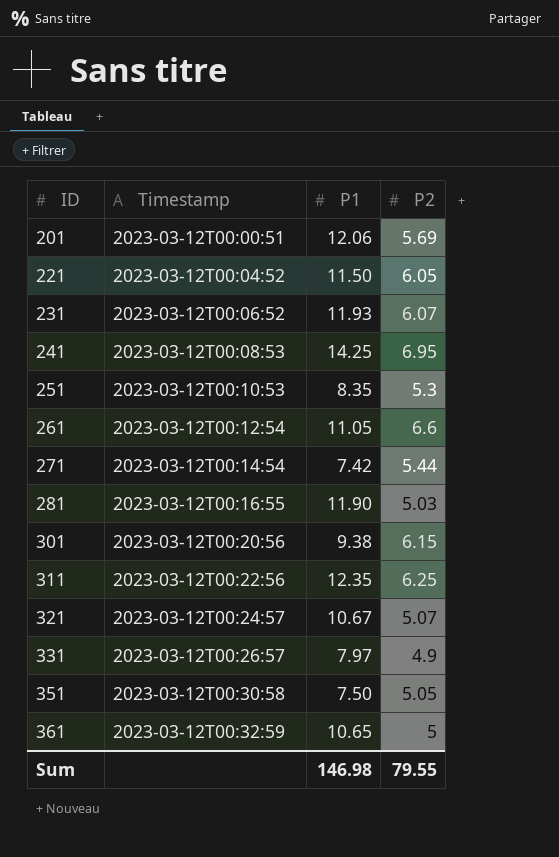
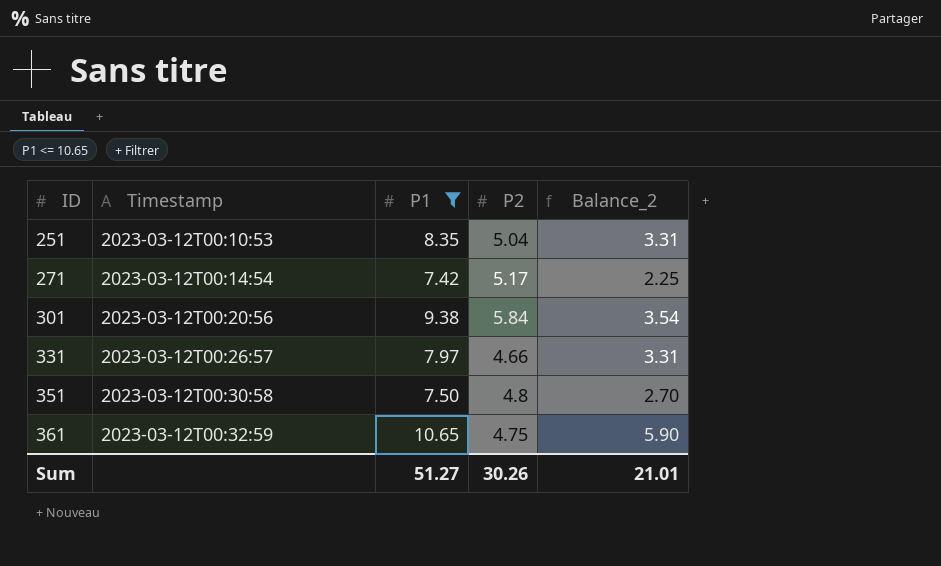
filter: none -> P1 <= 10.65
column Balance_2 | formula: none -> [P1] - [P2]
251 | P2: 5.3 -> 5.04
271 | P2: 5.44 -> 5.17
301 | P2: 6.15 -> 5.84
331 | P2: 4.9 -> 4.66
351 | P2: 5.05 -> 4.8
361 | P2: 5 -> 4.75
Sum | P1: 146.98 -> 51.27
Sum | P2: 79.55 -> 30.26

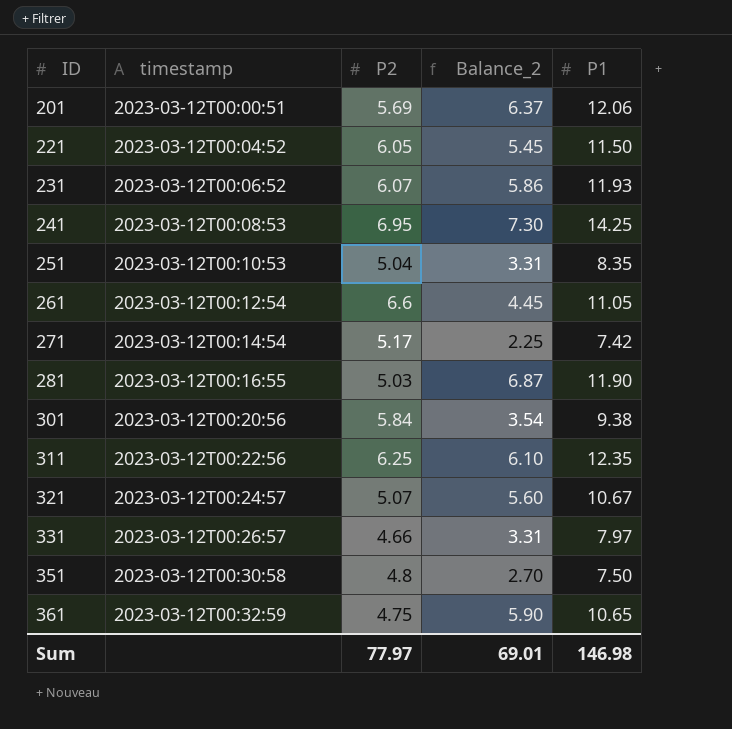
filter: P1 <= 10.65 -> none
column name: Timestamp -> timestamp
column P1 | position: 3 -> 5
Sum | P2: 30.26 -> 77.97
Sum | Balance_2: 21.01 -> 69.01
Sum | P1: 51.27 -> 146.98

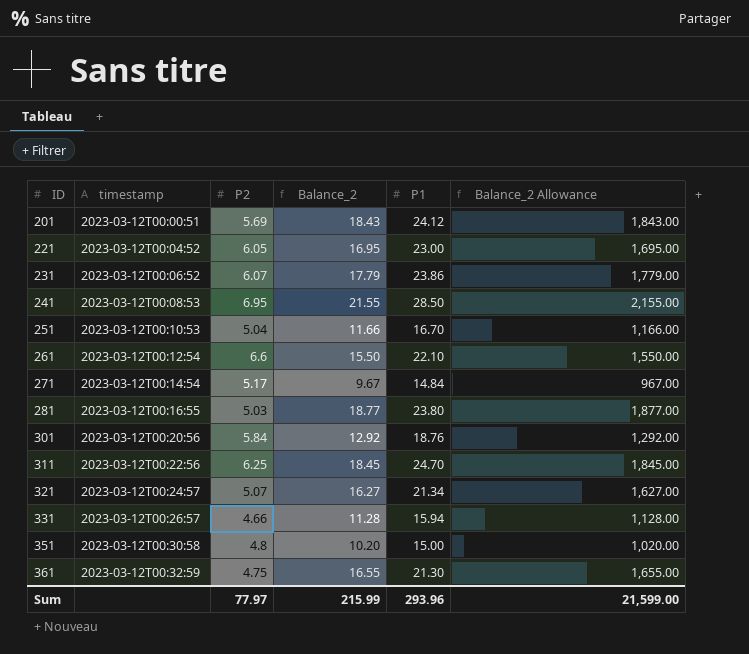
column Balance_2 Allowance | formula: none -> [Balance_2] * 100
201 | Balance_2: 6.37 -> 18.43
201 | P1: 12.06 -> 24.12
221 | Balance_2: 5.45 -> 16.95
221 | P1: 11.50 -> 23.00
231 | Balance_2: 5.86 -> 17.79
231 | P1: 11.93 -> 23.86
241 | Balance_2: 7.30 -> 21.55
241 | P1: 14.25 -> 28.50
251 | Balance_2: 3.31 -> 11.66
251 | P1: 8.35 -> 16.70
261 | Balance_2: 4.45 -> 15.50
261 | P1: 11.05 -> 22.10
271 | Balance_2: 2.25 -> 9.67
271 | P1: 7.42 -> 14.84
281 | Balance_2: 6.87 -> 18.77
281 | P1: 11.90 -> 23.80
301 | Balance_2: 3.54 -> 12.92
301 | P1: 9.38 -> 18.76
311 | Balance_2: 6.10 -> 18.45
311 | P1: 12.35 -> 24.70
321 | Balance_2: 5.60 -> 16.27
321 | P1: 10.67 -> 21.34
331 | Balance_2: 3.31 -> 11.28
331 | P1: 7.97 -> 15.94
351 | Balance_2: 2.70 -> 10.20
351 | P1: 7.50 -> 15.00
361 | Balance_2: 5.90 -> 16.55
361 | P1: 10.65 -> 21.30
Sum | Balance_2: 69.01 -> 215.99
Sum | P1: 146.98 -> 293.96

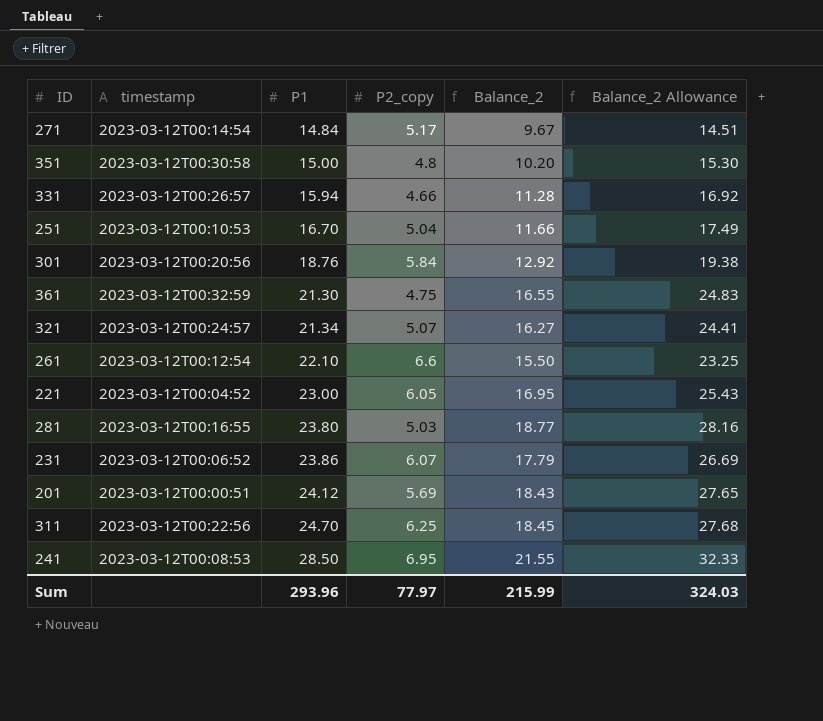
row order: ID ascending -> P1 ascending
column P1 | position: 5 -> 3
column name: P2 -> P2_copy
column Balance_2 Allowance | formula: [Balance_2] * 100 -> [Balance_2] * 1.5
Sum | Balance_2 Allowance: 21,599.00 -> 324.03

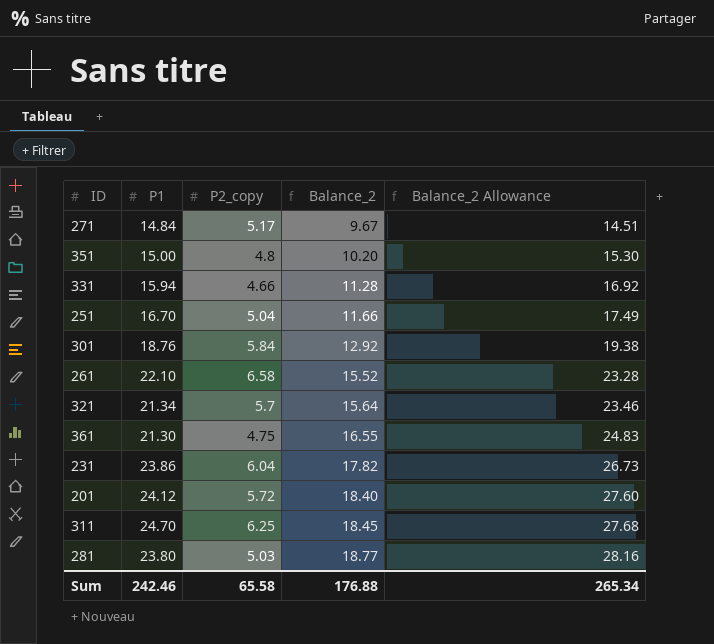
row order: P1 ascending -> Balance_2 ascending
column timestamp | position: 2 -> none
row 221: 2023-03-12T00:04:52 | 23.00 | 6.05 | 16.95 | 25.43 -> none
row 241: 2023-03-12T00:08:53 | 28.50 | 6.95 | 21.55 | 32.33 -> none
261 | P2_copy: 6.6 -> 6.58
261 | Balance_2: 15.50 -> 15.52
261 | Balance_2 Allowance: 23.25 -> 23.28
321 | P2_copy: 5.07 -> 5.7
321 | Balance_2: 16.27 -> 15.64
321 | Balance_2 Allowance: 24.41 -> 23.46
231 | P2_copy: 6.07 -> 6.04
231 | Balance_2: 17.79 -> 17.82
231 | Balance_2 Allowance: 26.69 -> 26.73
201 | P2_copy: 5.69 -> 5.72
201 | Balance_2: 18.43 -> 18.40
201 | Balance_2 Allowance: 27.65 -> 27.60
Sum | P1: 293.96 -> 242.46
Sum | P2_copy: 77.97 -> 65.58
Sum | Balance_2: 215.99 -> 176.88
Sum | Balance_2 Allowance: 324.03 -> 265.34

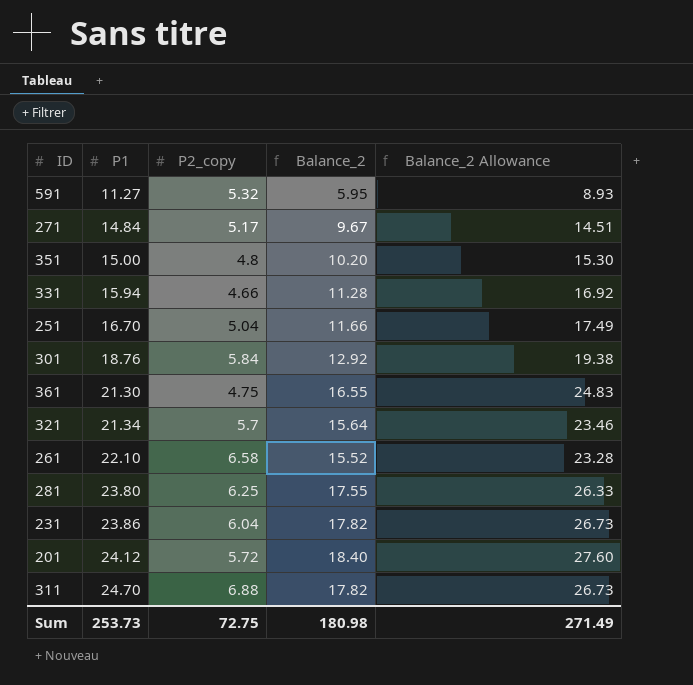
row order: Balance_2 ascending -> P1 ascending
row 591: none -> 11.27 | 5.32 | 5.95 | 8.93
281 | P2_copy: 5.03 -> 6.25
281 | Balance_2: 18.77 -> 17.55
281 | Balance_2 Allowance: 28.16 -> 26.33
311 | P2_copy: 6.25 -> 6.88
311 | Balance_2: 18.45 -> 17.82
311 | Balance_2 Allowance: 27.68 -> 26.73
Sum | P1: 242.46 -> 253.73
Sum | P2_copy: 65.58 -> 72.75
Sum | Balance_2: 176.88 -> 180.98
Sum | Balance_2 Allowance: 265.34 -> 271.49

